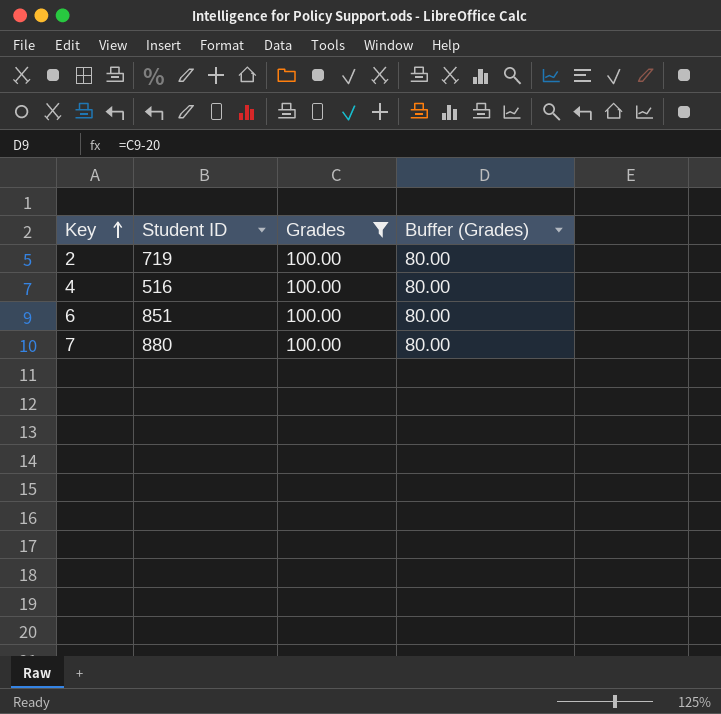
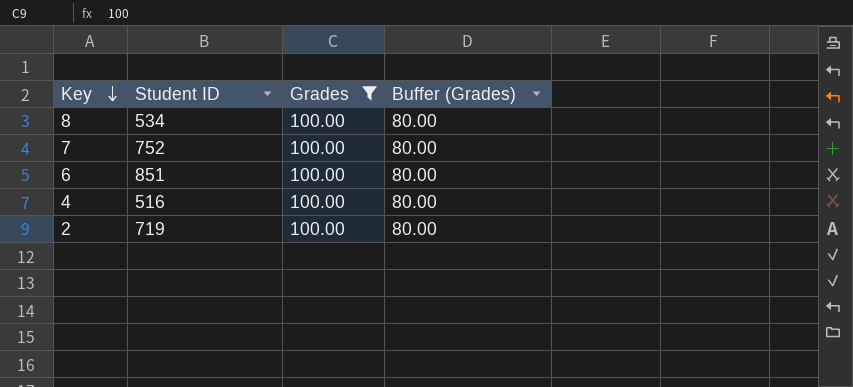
row order: Key ascending -> Key descending
row 8: none -> 534 | 100.00 | 80.00
7 | Student ID: 880 -> 752

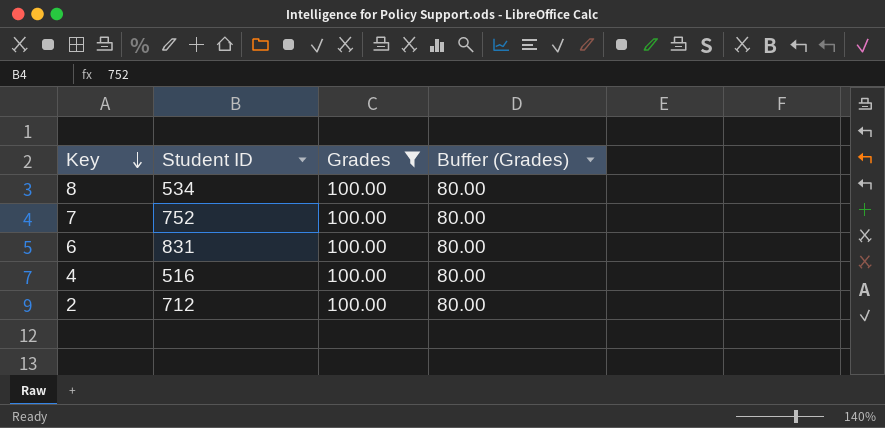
6 | Student ID: 851 -> 831
2 | Student ID: 719 -> 712

